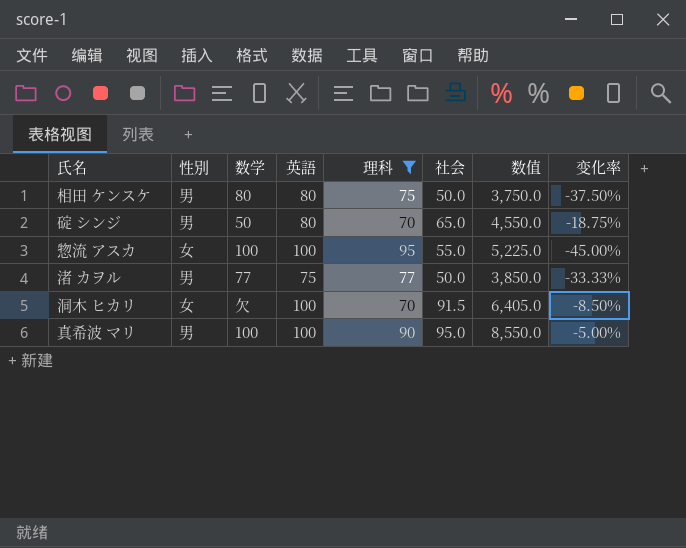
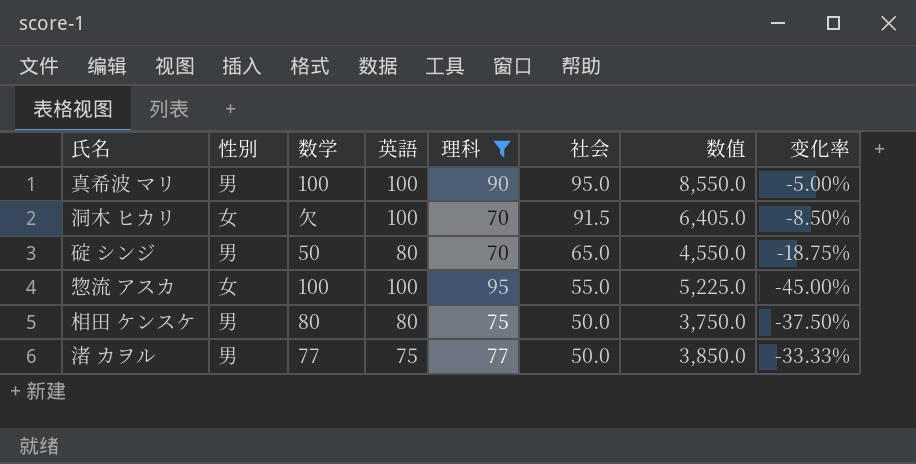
row order: none -> 社会 descending

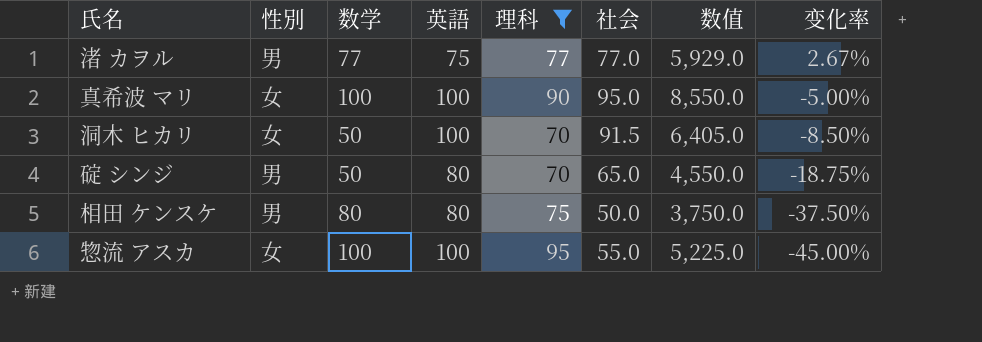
row order: 社会 descending -> 变化率 descending
渚 カヲル | 社会: 50.0 -> 77.0
渚 カヲル | 数值: 3,850.0 -> 5,929.0
渚 カヲル | 变化率: -33.33% -> 2.67%
真希波 マリ | 性別: 男 -> 女
洞木 ヒカリ | 数学: 欠 -> 50

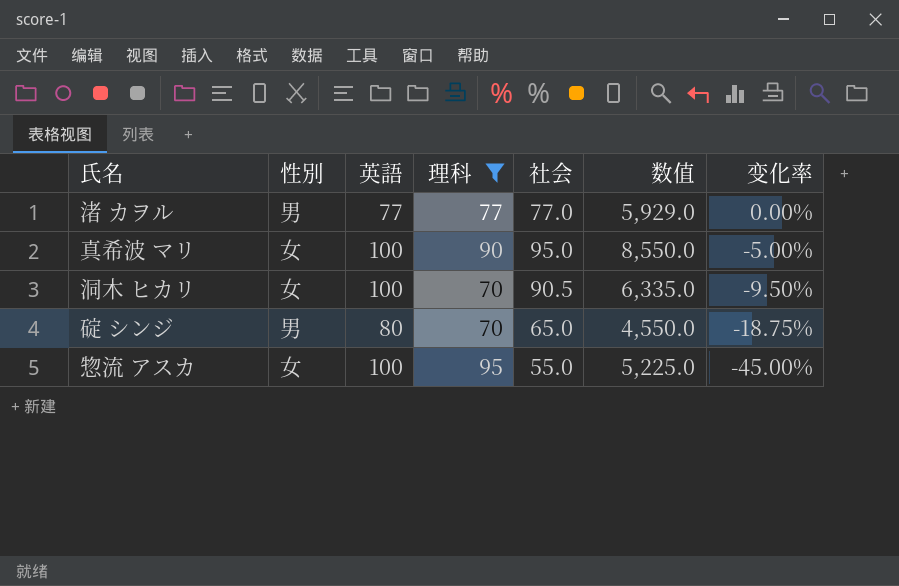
column 数学 | position: 3 -> none
row 相田 ケンスケ: 男 | 80 | 80 | 75 | 50.0 | 3,750.0 | -37.50% -> none
渚 カヲル | 英語: 75 -> 77
渚 カヲル | 变化率: 2.67% -> 0.00%
洞木 ヒカリ | 社会: 91.5 -> 90.5
洞木 ヒカリ | 数值: 6,405.0 -> 6,335.0
洞木 ヒカリ | 变化率: -8.50% -> -9.50%

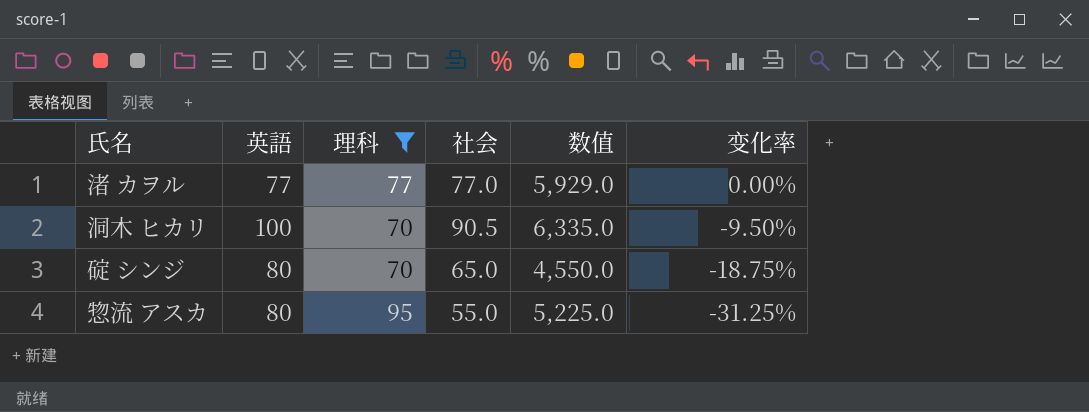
column 性別 | position: 2 -> none
row 真希波 マリ: 女 | 100 | 90 | 95.0 | 8,550.0 | -5.00% -> none
惣流 アスカ | 英語: 100 -> 80
惣流 アスカ | 变化率: -45.00% -> -31.25%

